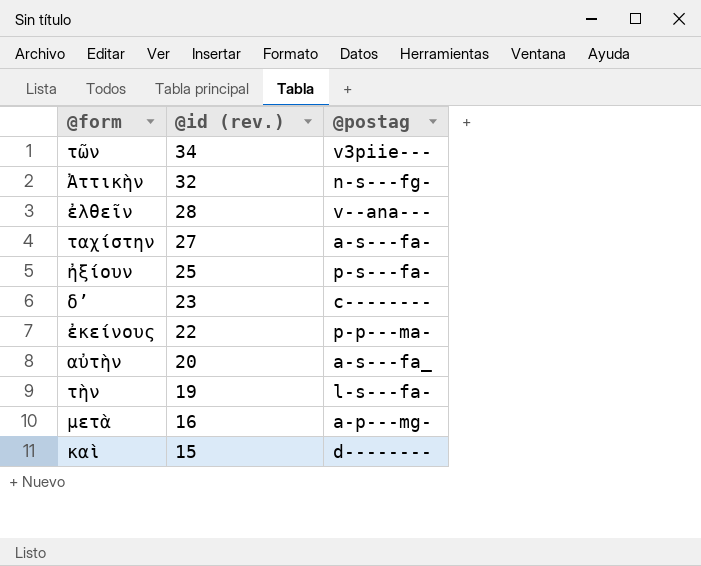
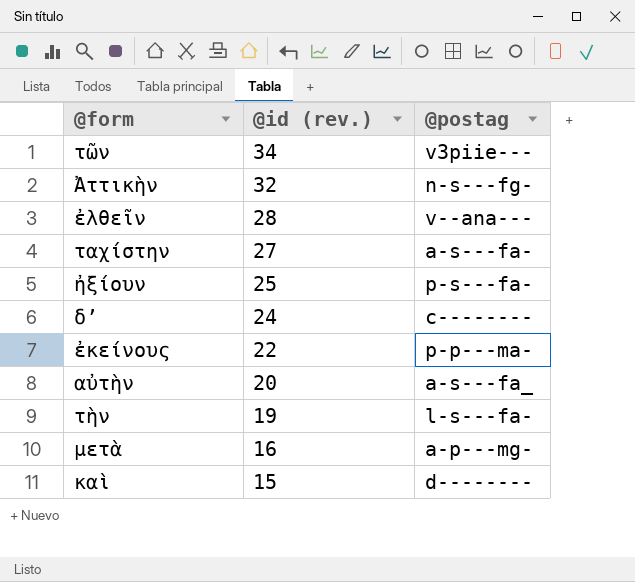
δʼ | @id (rev.): 23 -> 24

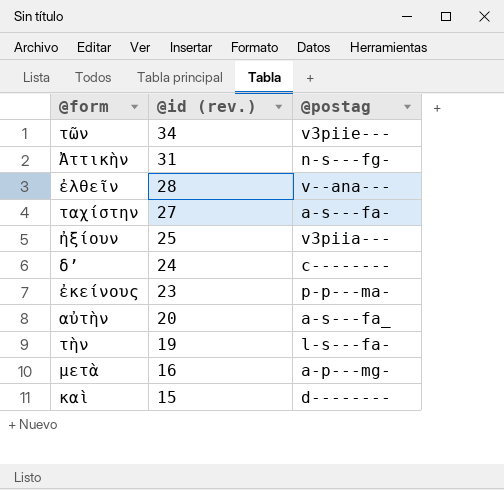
Ἀττικὴν | @id (rev.): 32 -> 31
ἠξίουν | @postag: p-s---fa- -> v3piia---
ἐκείνους | @id (rev.): 22 -> 23

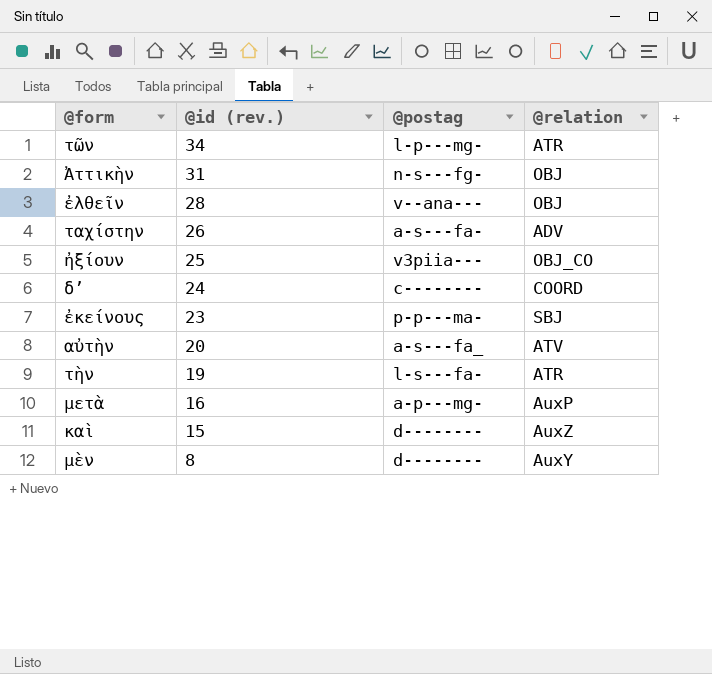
column @relation | position: none -> 4
τῶν | @postag: v3piie--- -> l-p---mg-
ταχίστην | @id (rev.): 27 -> 26
row μὲν: none -> 8 | d-------- | AuxY

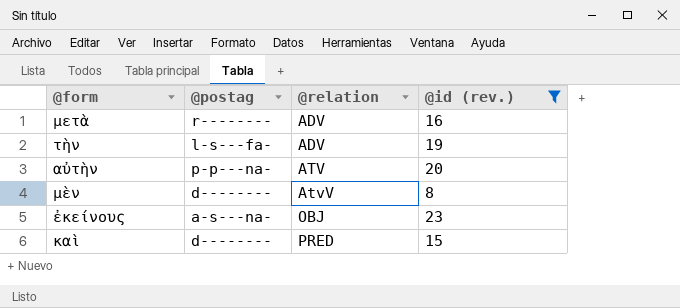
filter: none -> @id (rev.) <= 23
row order: @id (rev.) descending -> @relation ascending
column @id (rev.) | position: 2 -> 4
μετὰ | @postag: a-p---mg- -> r--------
μετὰ | @relation: AuxP -> ADV
τὴν | @relation: ATR -> ADV
αὐτὴν | @postag: a-s---fa_ -> p-p---na-
μὲν | @relation: AuxY -> AtvV
ἐκείνους | @postag: p-p---ma- -> a-s---na-
ἐκείνους | @relation: SBJ -> OBJ
καὶ | @relation: AuxZ -> PRED

